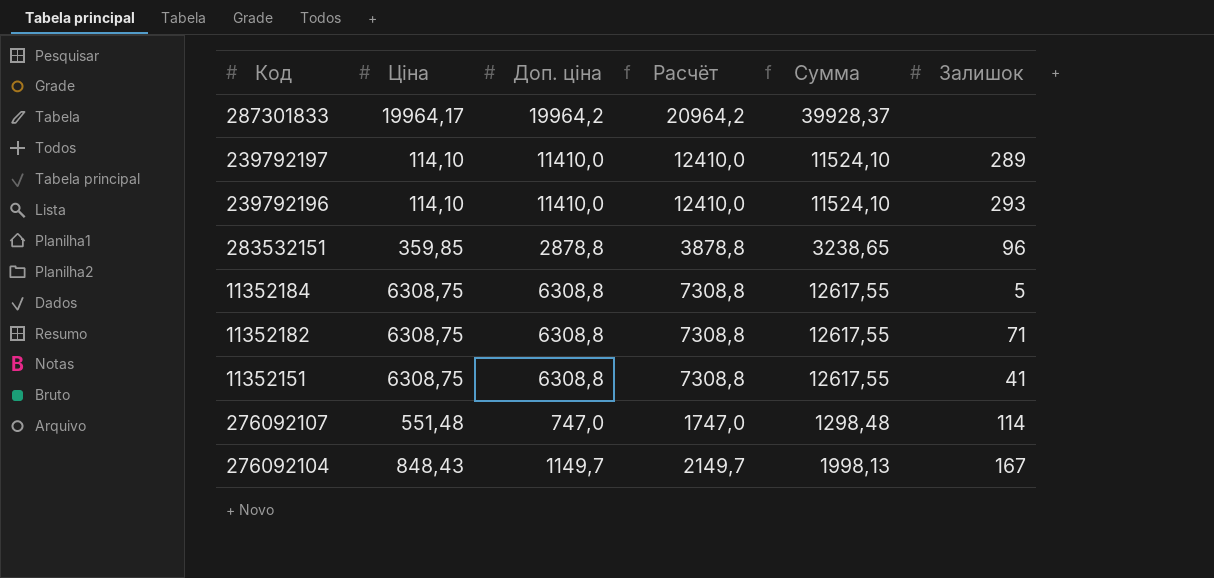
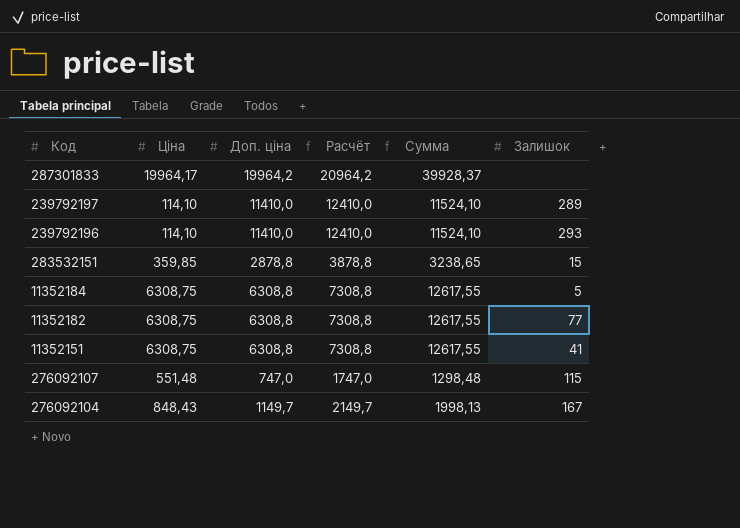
283532151 | Залишок: 96 -> 15
11352182 | Залишок: 71 -> 77
276092107 | Залишок: 114 -> 115

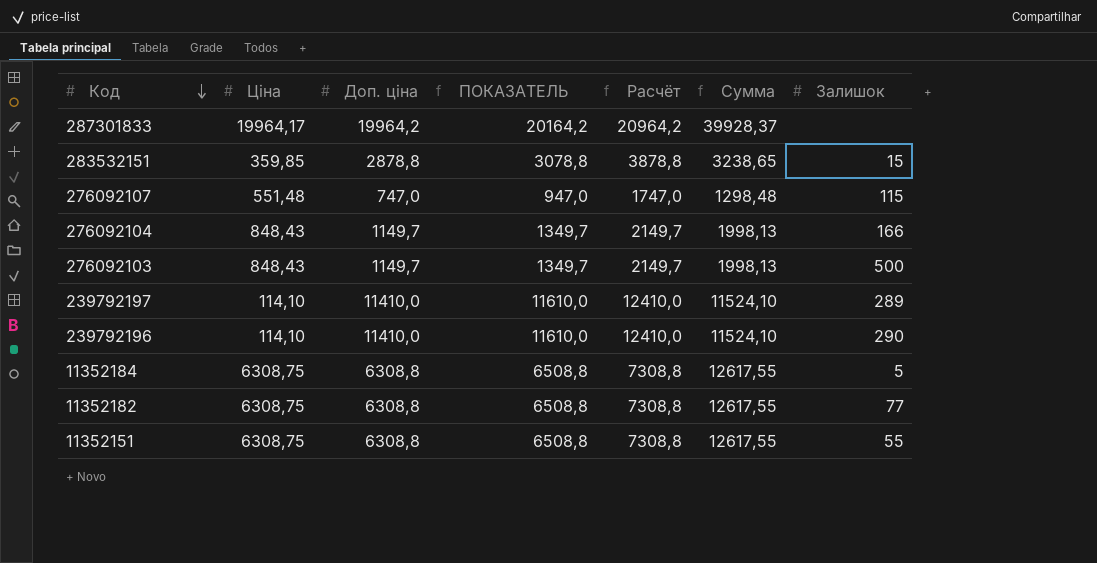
row order: none -> Код descending
column ПОКАЗАТЕЛЬ | formula: none -> [Доп. ціна] + 200
276092104 | Залишок: 167 -> 166
row 276092103: none -> 848,43 | 1149,7 | 1349,7 | 2149,7 | 1998,13 | 500
239792196 | Залишок: 293 -> 290
11352151 | Залишок: 41 -> 55

